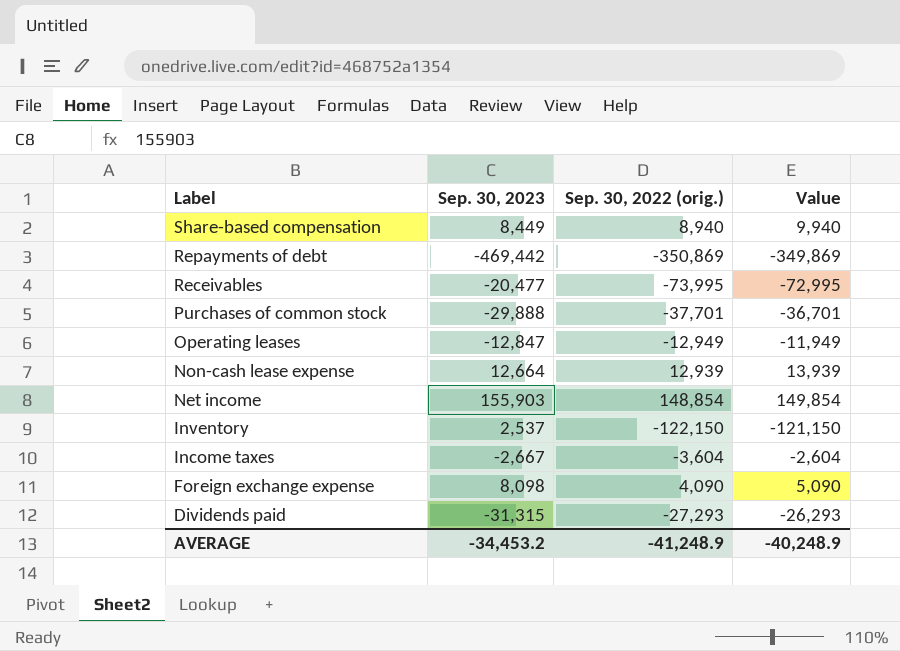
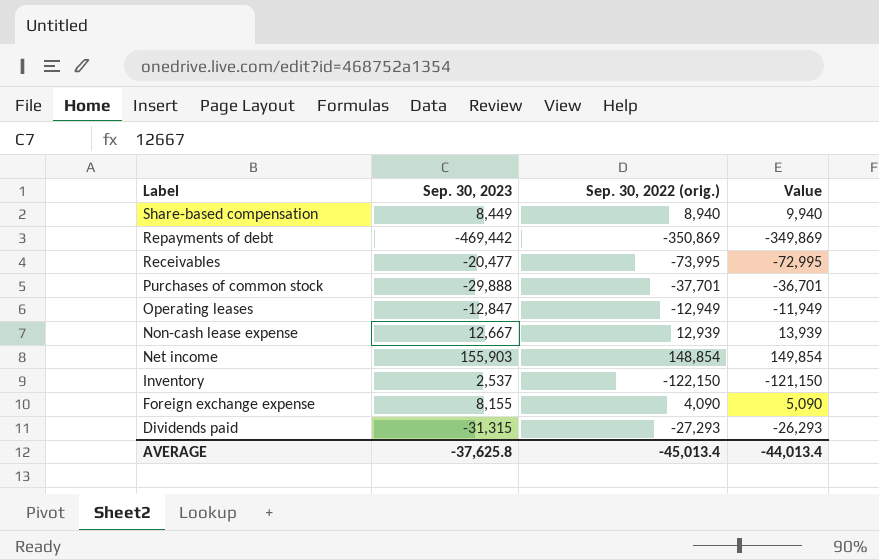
row Income taxes: -2,667 | -3,604 | -2,604 -> none
Non-cash lease expense | Sep. 30, 2023: 12,664 -> 12,667
Foreign exchange expense | Sep. 30, 2023: 8,098 -> 8,155
AVERAGE | Sep. 30, 2023: -34,453.2 -> -37,625.8
AVERAGE | Sep. 30, 2022 (orig.): -41,248.9 -> -45,013.4
AVERAGE | Value: -40,248.9 -> -44,013.4

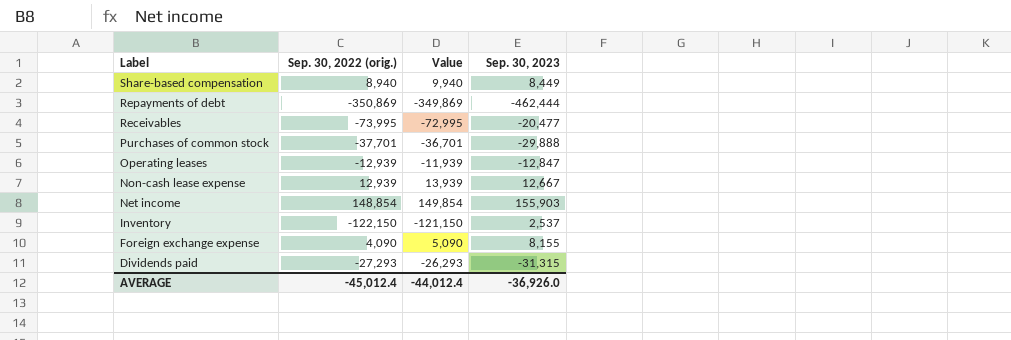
column Sep. 30, 2023 | position: 2 -> 4
Repayments of debt | Sep. 30, 2023: -469,442 -> -462,444
Operating leases | Sep. 30, 2022 (orig.): -12,949 -> -12,939
Operating leases | Value: -11,949 -> -11,939
AVERAGE | Sep. 30, 2022 (orig.): -45,013.4 -> -45,012.4
AVERAGE | Value: -44,013.4 -> -44,012.4
AVERAGE | Sep. 30, 2023: -37,625.8 -> -36,926.0

